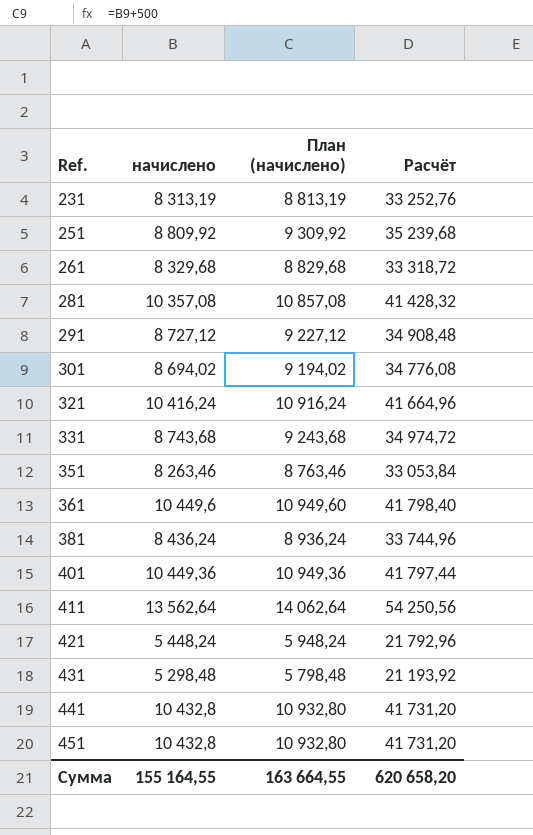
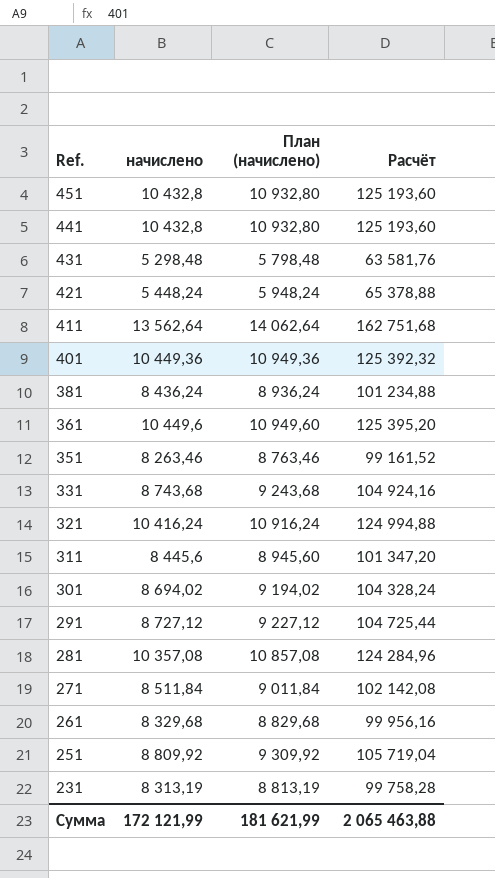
row order: Ref. ascending -> Ref. descending
column Расчёт | formula: [начислено] * 4 -> [начислено] * 12
row 311: none -> 8 445,6 | 8 945,60 | 101 347,20
row 271: none -> 8 511,84 | 9 011,84 | 102 142,08
Сумма | начислено: 155 164,55 -> 172 121,99
Сумма | План (начислено): 163 664,55 -> 181 621,99
Сумма | Расчёт: 620 658,20 -> 2 065 463,88

